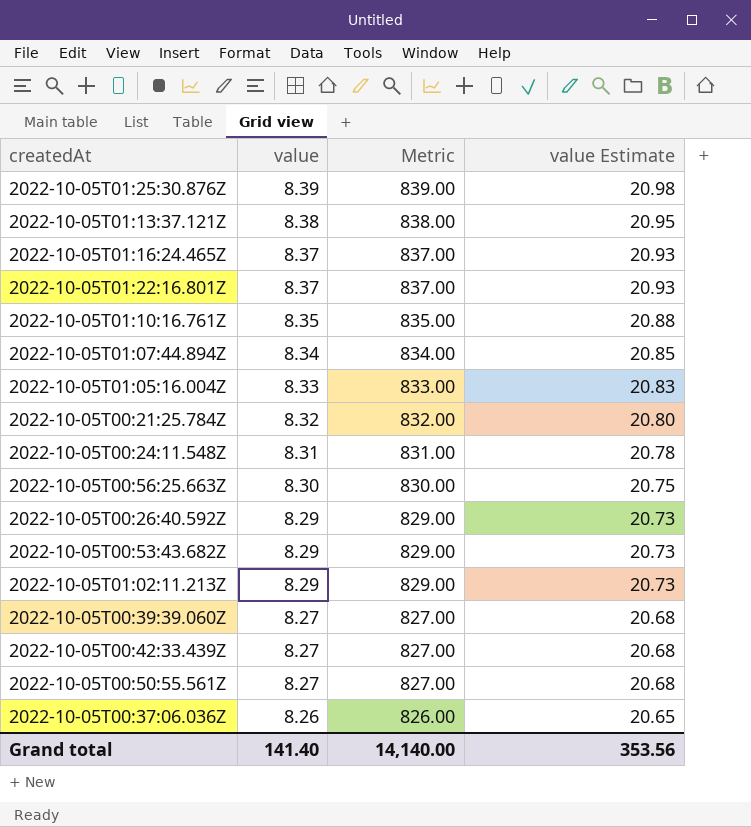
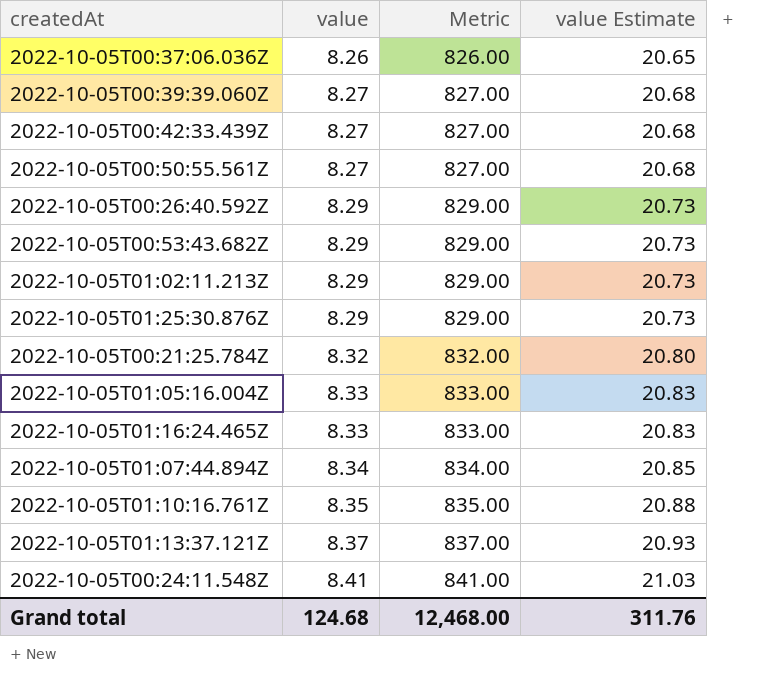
row order: value descending -> value ascending
row 2022-10-05T01:22:16.801Z: 8.37 | 837.00 | 20.93 -> none
row 2022-10-05T00:56:25.663Z: 8.30 | 830.00 | 20.75 -> none
2022-10-05T01:25:30.876Z | value: 8.39 -> 8.29
2022-10-05T01:25:30.876Z | Metric: 839.00 -> 829.00
2022-10-05T01:25:30.876Z | value Estimate: 20.98 -> 20.73
2022-10-05T01:16:24.465Z | value: 8.37 -> 8.33
2022-10-05T01:16:24.465Z | Metric: 837.00 -> 833.00
2022-10-05T01:16:24.465Z | value Estimate: 20.93 -> 20.83
2022-10-05T01:13:37.121Z | value: 8.38 -> 8.37
2022-10-05T01:13:37.121Z | Metric: 838.00 -> 837.00
2022-10-05T01:13:37.121Z | value Estimate: 20.95 -> 20.93
2022-10-05T00:24:11.548Z | value: 8.31 -> 8.41
2022-10-05T00:24:11.548Z | Metric: 831.00 -> 841.00
2022-10-05T00:24:11.548Z | value Estimate: 20.78 -> 21.03
Grand total | value: 141.40 -> 124.68
Grand total | Metric: 14,140.00 -> 12,468.00
Grand total | value Estimate: 353.56 -> 311.76

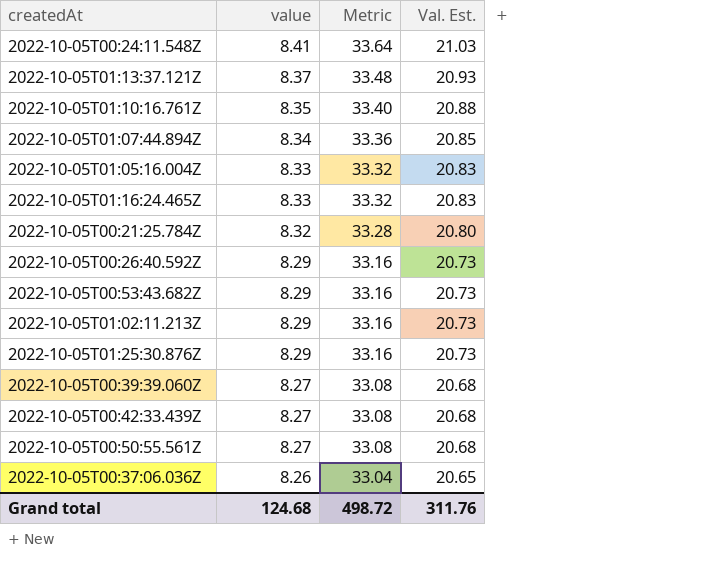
row order: value ascending -> value descending
column Metric | formula: [value] * 100 -> [value] * 4
column name: value Estimate -> Val. Est.
Grand total | Metric: 12,468.00 -> 498.72

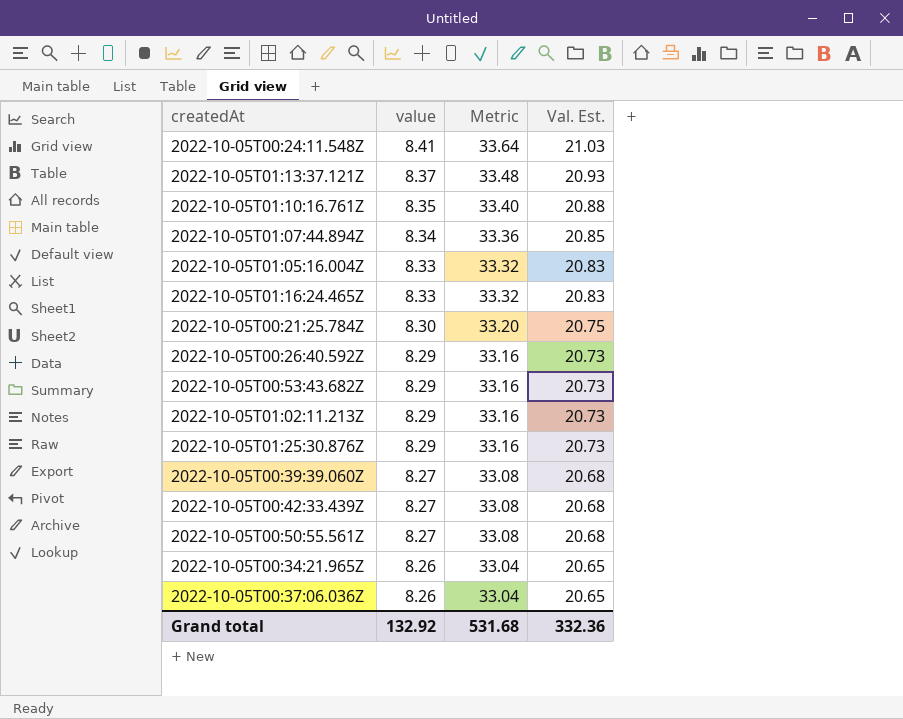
2022-10-05T00:21:25.784Z | value: 8.32 -> 8.30
2022-10-05T00:21:25.784Z | Metric: 33.28 -> 33.20
2022-10-05T00:21:25.784Z | Val. Est.: 20.80 -> 20.75
row 2022-10-05T00:34:21.965Z: none -> 8.26 | 33.04 | 20.65
Grand total | value: 124.68 -> 132.92
Grand total | Metric: 498.72 -> 531.68
Grand total | Val. Est.: 311.76 -> 332.36

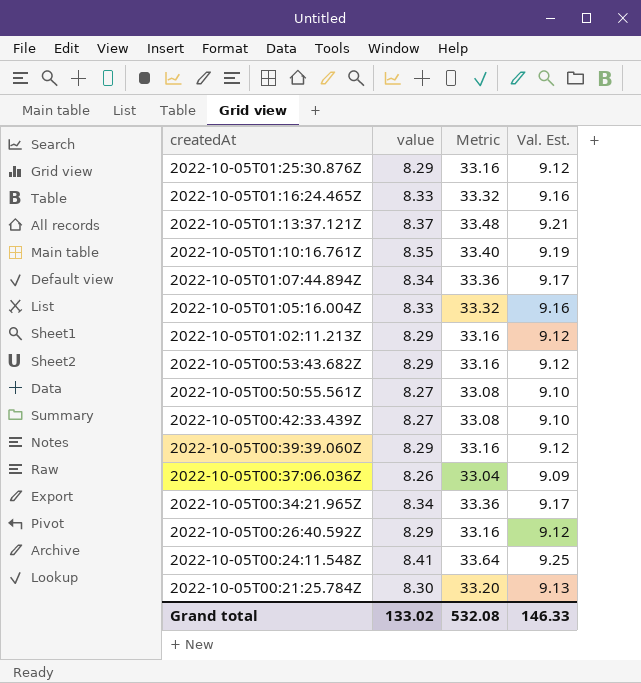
row order: value descending -> createdAt descending
column Val. Est. | formula: [value] * 2.5 -> [value] * 1.1
2022-10-05T00:39:39.060Z | value: 8.27 -> 8.29
2022-10-05T00:39:39.060Z | Metric: 33.08 -> 33.16
2022-10-05T00:34:21.965Z | value: 8.26 -> 8.34
2022-10-05T00:34:21.965Z | Metric: 33.04 -> 33.36
Grand total | value: 132.92 -> 133.02
Grand total | Metric: 531.68 -> 532.08
Grand total | Val. Est.: 332.36 -> 146.33

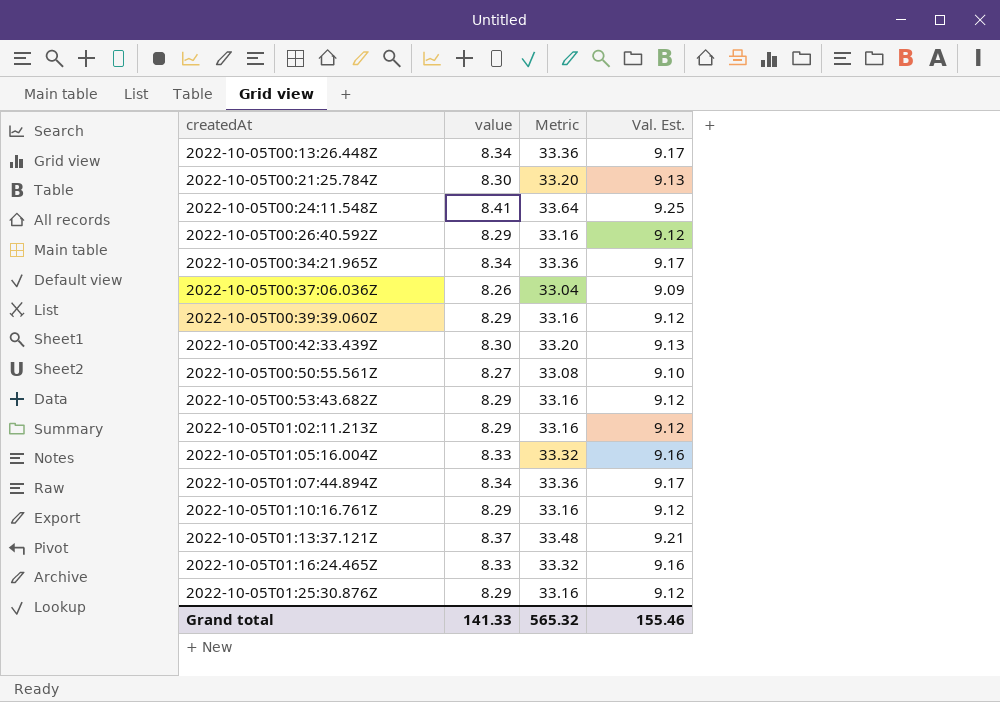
row order: createdAt descending -> createdAt ascending
row 2022-10-05T00:13:26.448Z: none -> 8.34 | 33.36 | 9.17
2022-10-05T00:42:33.439Z | value: 8.27 -> 8.30
2022-10-05T00:42:33.439Z | Metric: 33.08 -> 33.20
2022-10-05T00:42:33.439Z | Val. Est.: 9.10 -> 9.13
2022-10-05T01:10:16.761Z | value: 8.35 -> 8.29
2022-10-05T01:10:16.761Z | Metric: 33.40 -> 33.16
2022-10-05T01:10:16.761Z | Val. Est.: 9.19 -> 9.12
Grand total | value: 133.02 -> 141.33
Grand total | Metric: 532.08 -> 565.32
Grand total | Val. Est.: 146.33 -> 155.46

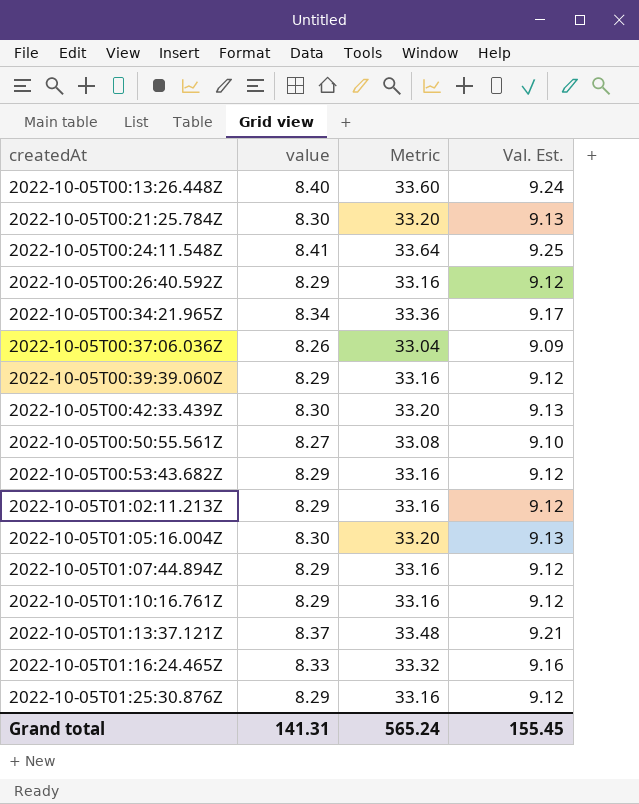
2022-10-05T00:13:26.448Z | value: 8.34 -> 8.40
2022-10-05T00:13:26.448Z | Metric: 33.36 -> 33.60
2022-10-05T00:13:26.448Z | Val. Est.: 9.17 -> 9.24
2022-10-05T01:05:16.004Z | value: 8.33 -> 8.30
2022-10-05T01:05:16.004Z | Metric: 33.32 -> 33.20
2022-10-05T01:05:16.004Z | Val. Est.: 9.16 -> 9.13
2022-10-05T01:07:44.894Z | value: 8.34 -> 8.29
2022-10-05T01:07:44.894Z | Metric: 33.36 -> 33.16
2022-10-05T01:07:44.894Z | Val. Est.: 9.17 -> 9.12
Grand total | value: 141.33 -> 141.31
Grand total | Metric: 565.32 -> 565.24
Grand total | Val. Est.: 155.46 -> 155.45

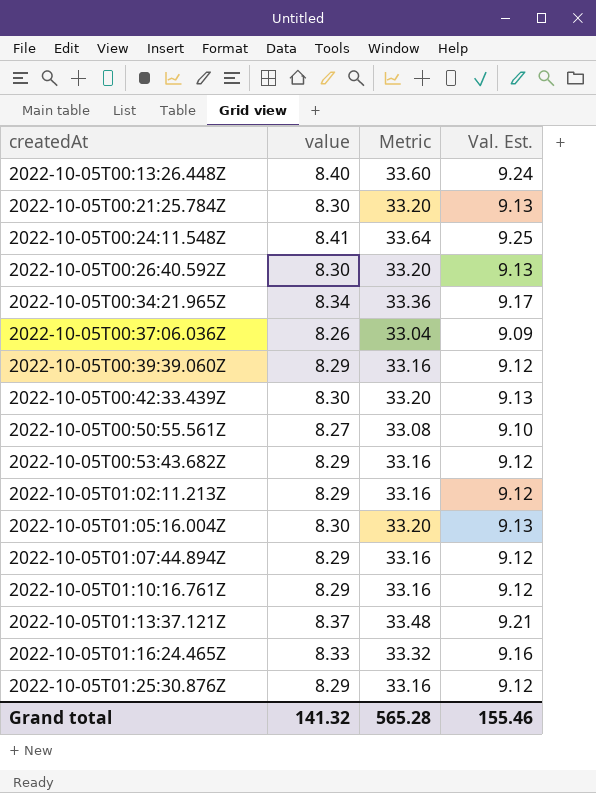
2022-10-05T00:26:40.592Z | value: 8.29 -> 8.30
2022-10-05T00:26:40.592Z | Metric: 33.16 -> 33.20
2022-10-05T00:26:40.592Z | Val. Est.: 9.12 -> 9.13
Grand total | value: 141.31 -> 141.32
Grand total | Metric: 565.24 -> 565.28
Grand total | Val. Est.: 155.45 -> 155.46

